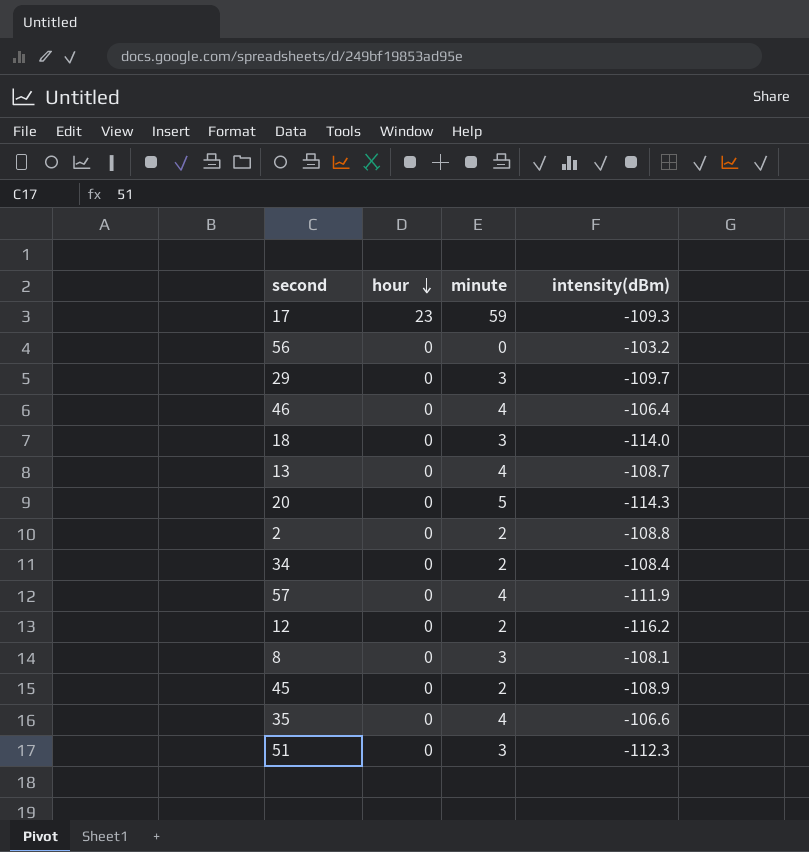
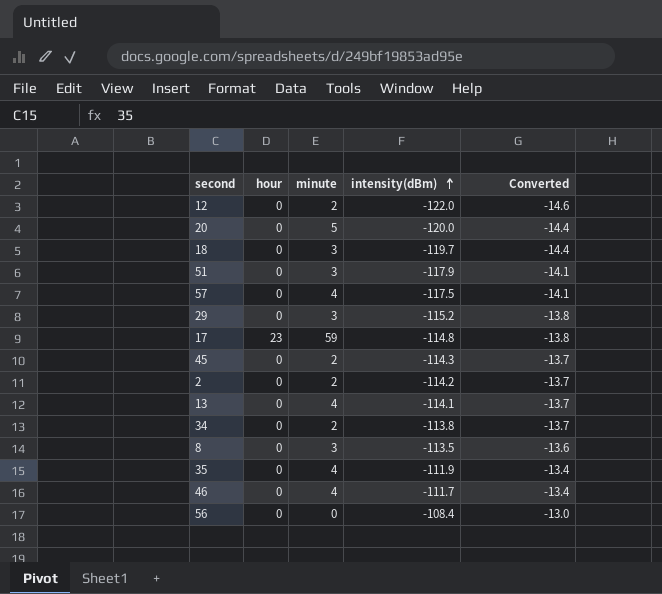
row order: hour descending -> intensity(dBm) ascending
column Converted | formula: none -> [intensity(dBm)] * 0.12
12 | intensity(dBm): -116.2 -> -122.0
20 | intensity(dBm): -114.3 -> -120.0
18 | intensity(dBm): -114.0 -> -119.7
51 | intensity(dBm): -112.3 -> -117.9
57 | intensity(dBm): -111.9 -> -117.5
29 | intensity(dBm): -109.7 -> -115.2
17 | intensity(dBm): -109.3 -> -114.8
45 | intensity(dBm): -108.9 -> -114.3
2 | intensity(dBm): -108.8 -> -114.2
13 | intensity(dBm): -108.7 -> -114.1
34 | intensity(dBm): -108.4 -> -113.8
8 | intensity(dBm): -108.1 -> -113.5
35 | intensity(dBm): -106.6 -> -111.9
46 | intensity(dBm): -106.4 -> -111.7
56 | intensity(dBm): -103.2 -> -108.4

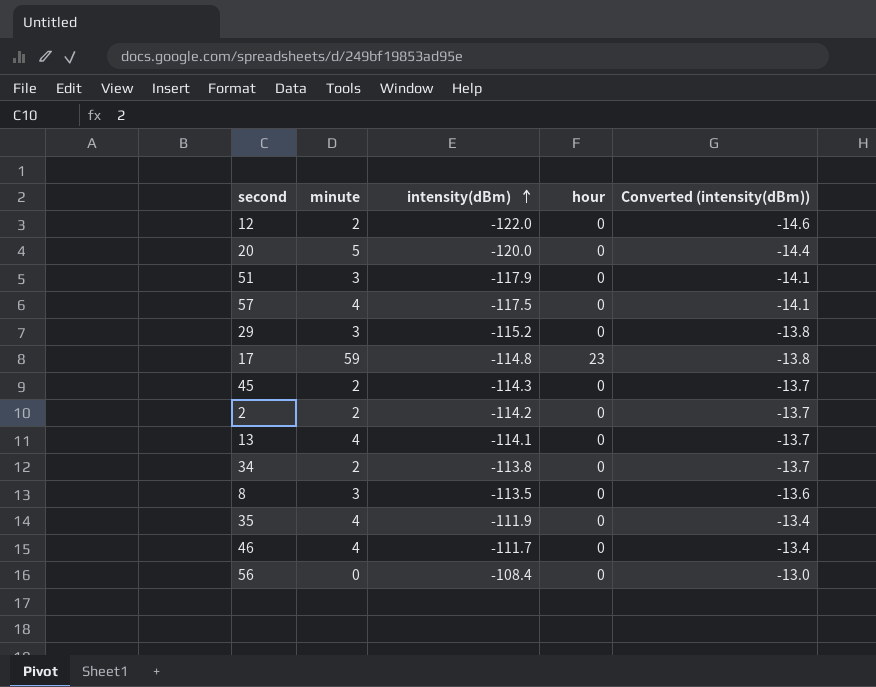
column hour | position: 2 -> 4
column name: Converted -> Converted (intensity(dBm))
row 18: 0 | 3 | -119.7 | -14.4 -> none

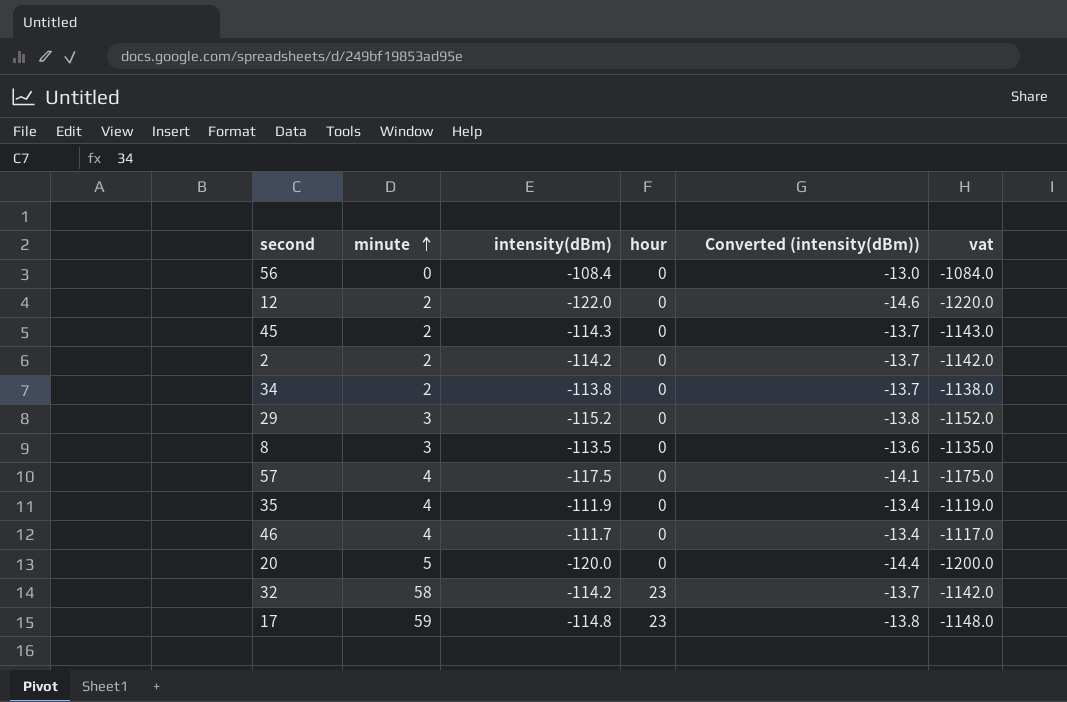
row order: intensity(dBm) ascending -> minute ascending
column vat | formula: none -> [intensity(dBm)] * 10
row 51: 3 | -117.9 | 0 | -14.1 -> none
row 13: 4 | -114.1 | 0 | -13.7 -> none
row 32: none -> 58 | -114.2 | 23 | -13.7 | -1142.0

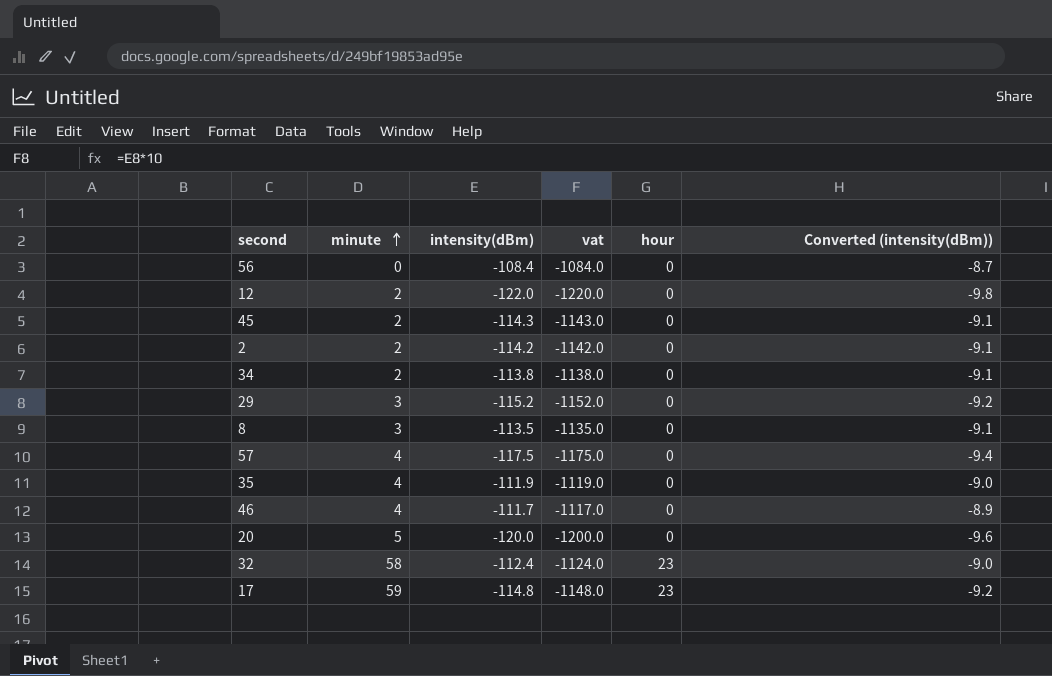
column vat | position: 6 -> 4
column Converted (intensity(dBm)) | formula: [intensity(dBm)] * 0.12 -> [intensity(dBm)] * 0.08
32 | intensity(dBm): -114.2 -> -112.4
32 | vat: -1142.0 -> -1124.0

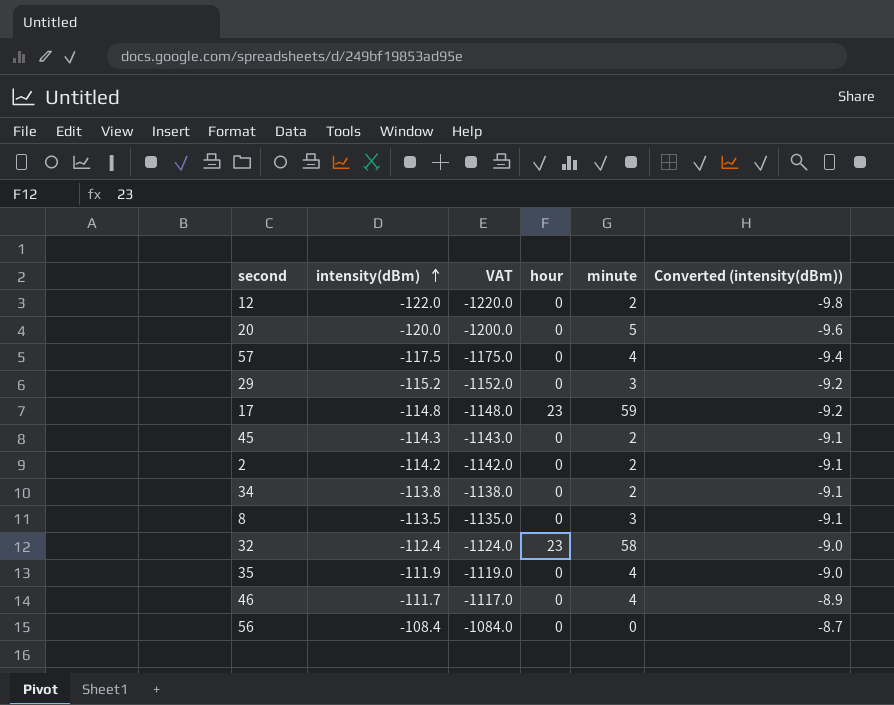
row order: minute ascending -> intensity(dBm) ascending
column name: vat -> VAT
column minute | position: 2 -> 5

